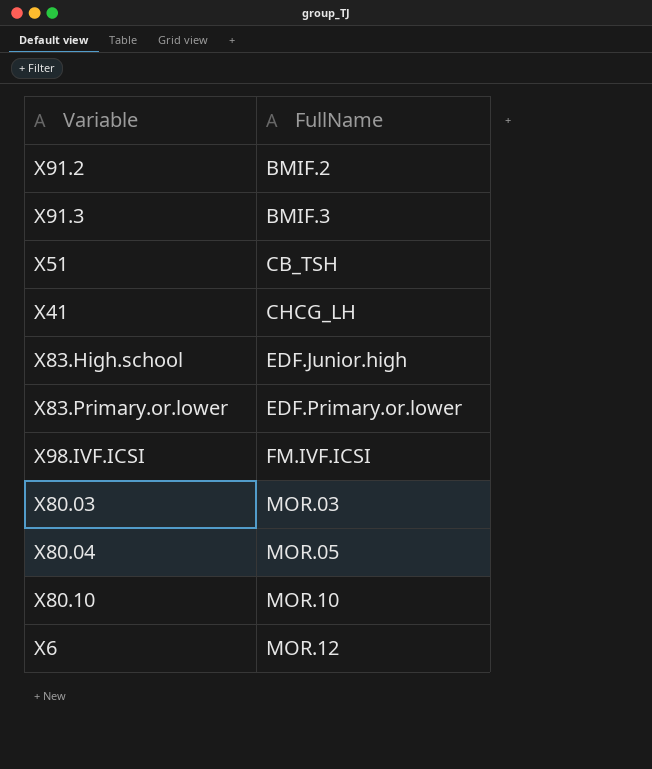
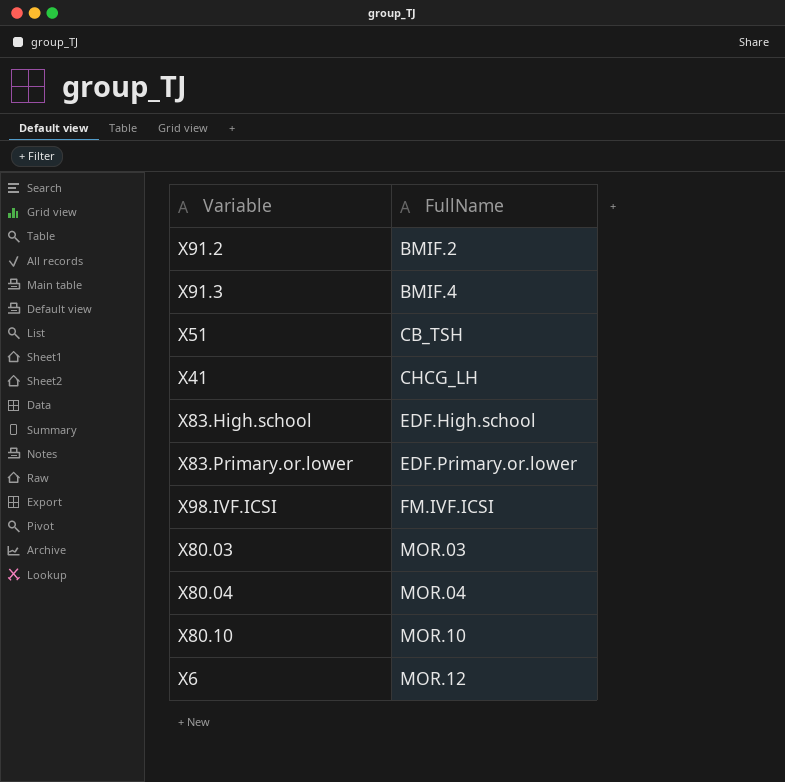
X91.3 | FullName: BMIF.3 -> BMIF.4
X83.High.school | FullName: EDF.Junior.high -> EDF.High.school
X80.04 | FullName: MOR.05 -> MOR.04

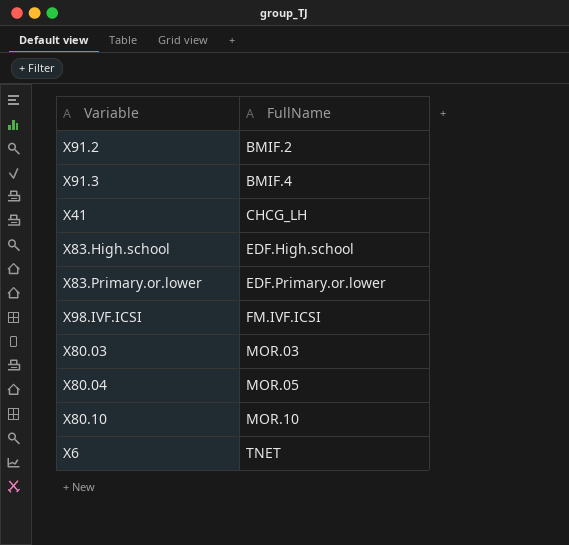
row X51: CB_TSH -> none
X80.04 | FullName: MOR.04 -> MOR.05
X6 | FullName: MOR.12 -> TNET

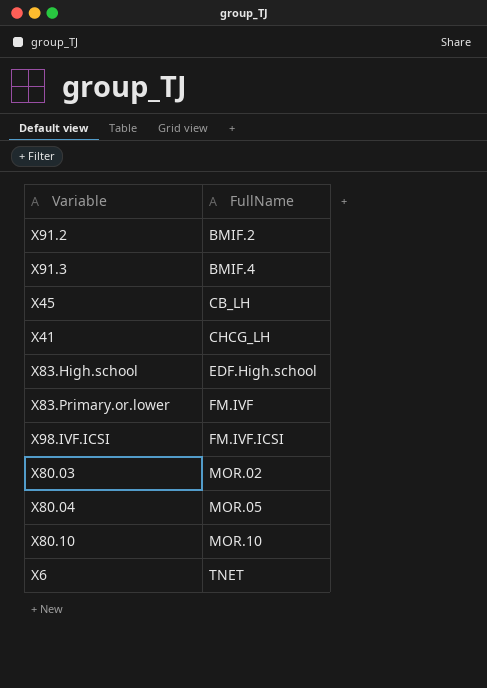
row X45: none -> CB_LH
X83.Primary.or.lower | FullName: EDF.Primary.or.lower -> FM.IVF
X80.03 | FullName: MOR.03 -> MOR.02

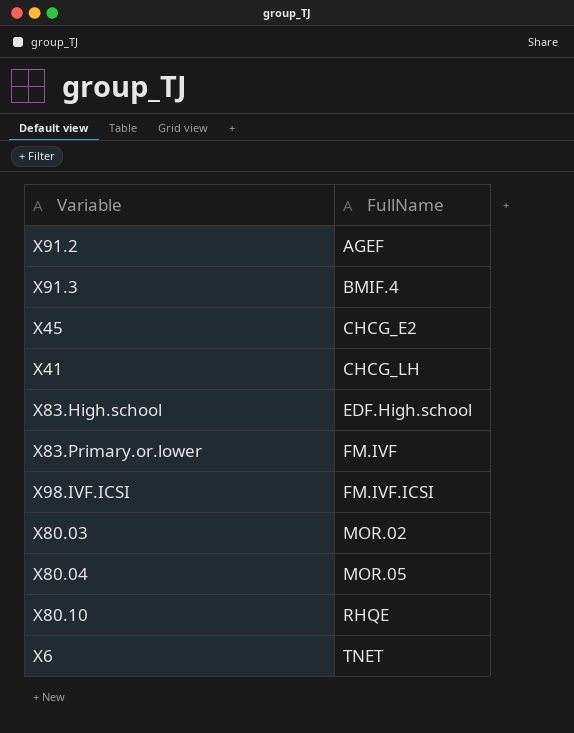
X91.2 | FullName: BMIF.2 -> AGEF
X45 | FullName: CB_LH -> CHCG_E2
X80.10 | FullName: MOR.10 -> RHQE

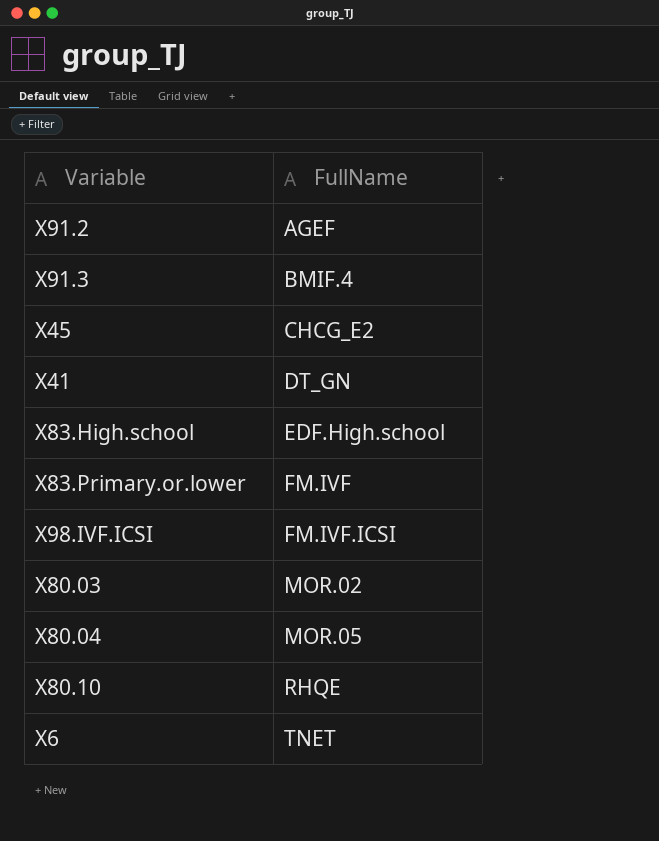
X41 | FullName: CHCG_LH -> DT_GN

